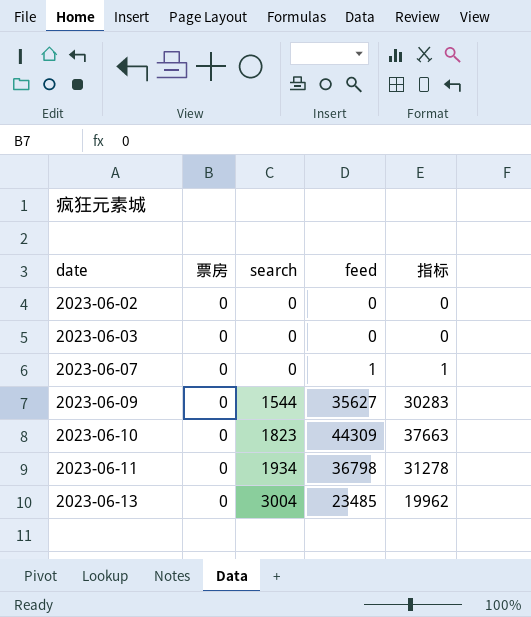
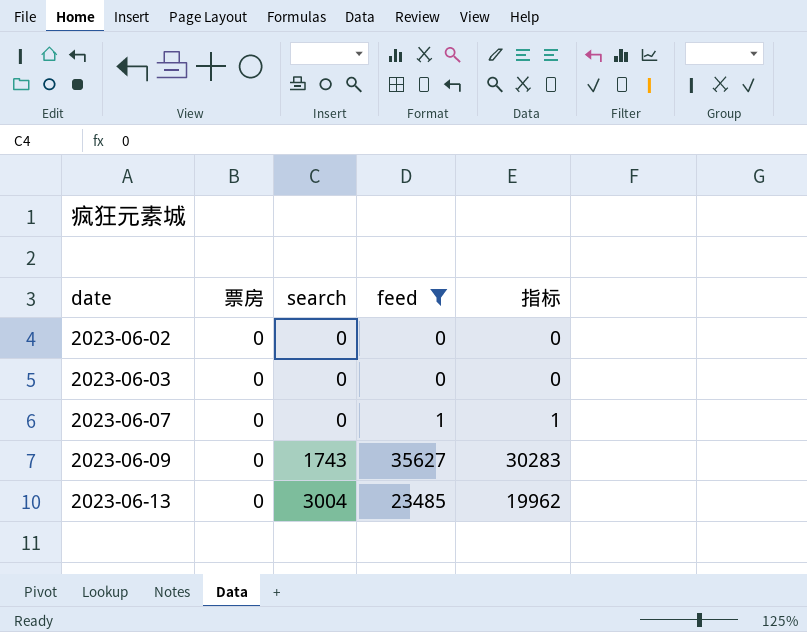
filter: none -> feed <= 35627
2023-06-09 | search: 1544 -> 1743

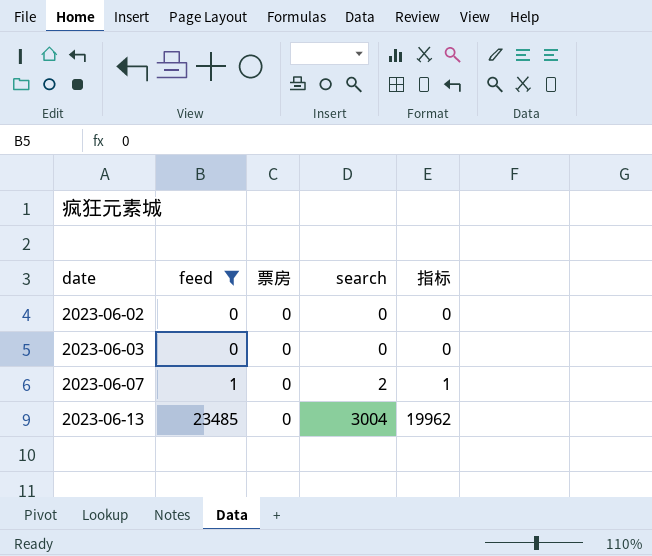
column feed | position: 4 -> 2
row 2023-06-09: 0 | 1743 | 35627 | 30283 -> none
2023-06-07 | search: 0 -> 2

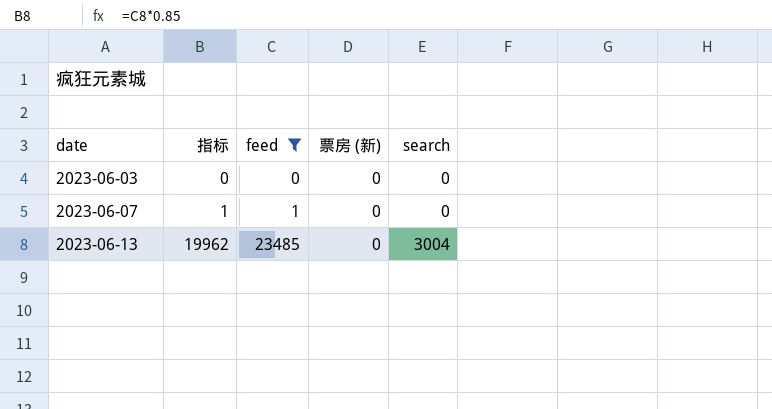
column 指标 | position: 5 -> 2
column name: 票房 -> 票房 (新)
row 2023-06-02: 0 | 0 | 0 | 0 -> none
2023-06-07 | search: 2 -> 0

